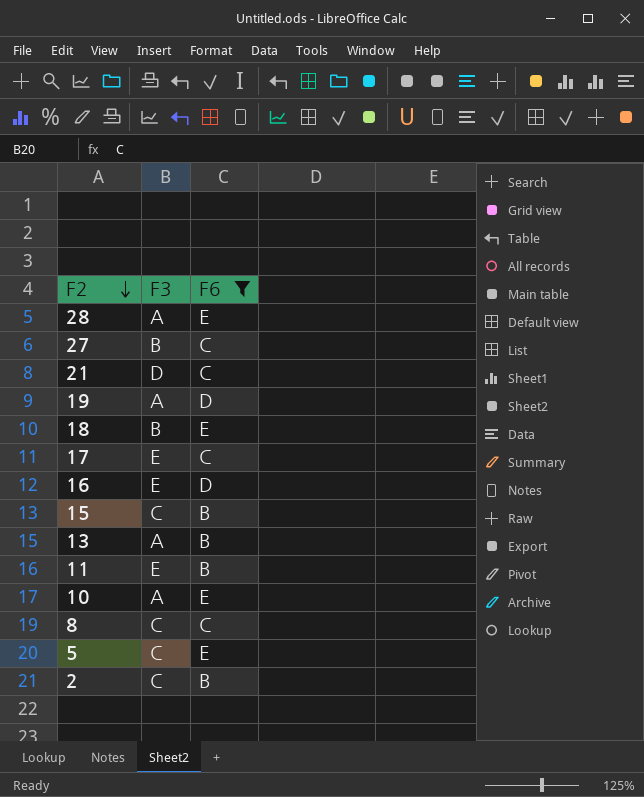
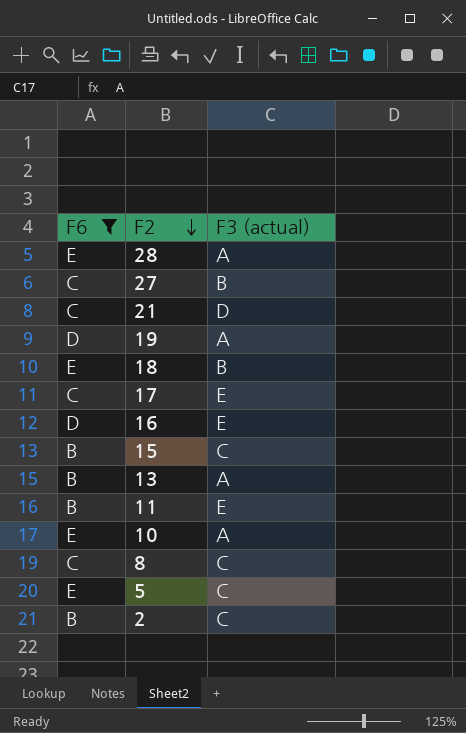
column F6 | position: 3 -> 1
column name: F3 -> F3 (actual)

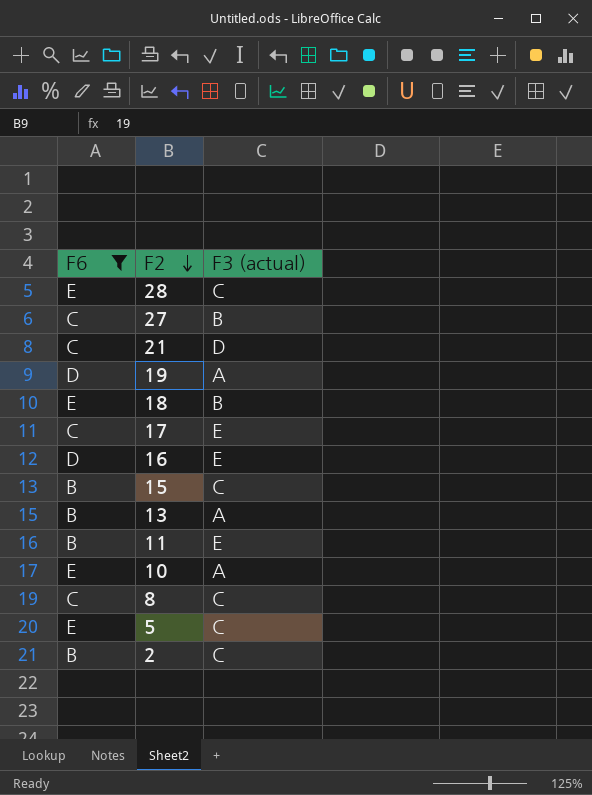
28 | F3 (actual): A -> C

